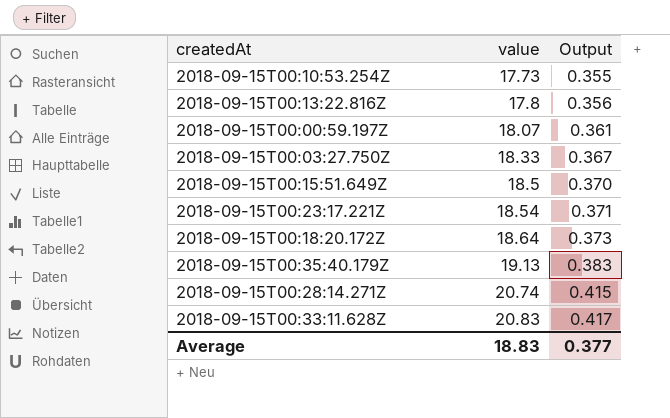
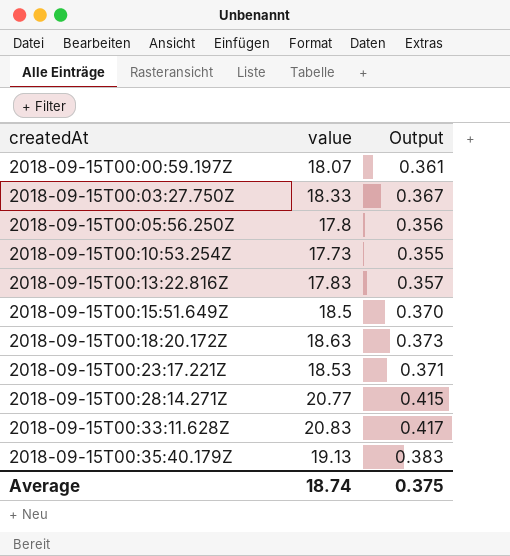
row order: value ascending -> createdAt ascending
row 2018-09-15T00:05:56.250Z: none -> 17.8 | 0.356
2018-09-15T00:13:22.816Z | value: 17.8 -> 17.83
2018-09-15T00:13:22.816Z | Output: 0.356 -> 0.357
2018-09-15T00:18:20.172Z | value: 18.64 -> 18.63
2018-09-15T00:23:17.221Z | value: 18.54 -> 18.53
2018-09-15T00:28:14.271Z | value: 20.74 -> 20.77
Average | value: 18.83 -> 18.74
Average | Output: 0.377 -> 0.375

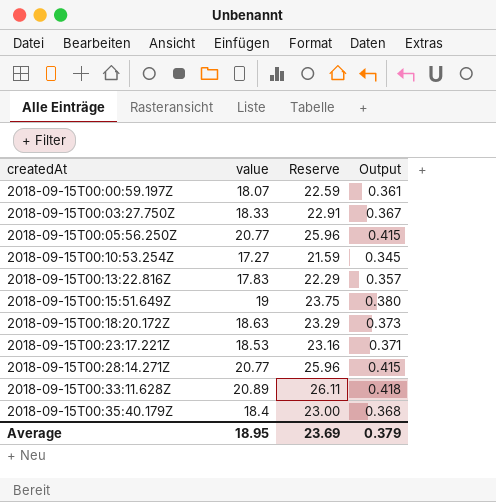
column Reserve | formula: none -> [value] * 1.25
2018-09-15T00:05:56.250Z | value: 17.8 -> 20.77
2018-09-15T00:05:56.250Z | Output: 0.356 -> 0.415
2018-09-15T00:10:53.254Z | value: 17.73 -> 17.27
2018-09-15T00:10:53.254Z | Output: 0.355 -> 0.345
2018-09-15T00:15:51.649Z | value: 18.5 -> 19
2018-09-15T00:15:51.649Z | Output: 0.370 -> 0.380
2018-09-15T00:33:11.628Z | value: 20.83 -> 20.89
2018-09-15T00:33:11.628Z | Output: 0.417 -> 0.418
2018-09-15T00:35:40.179Z | value: 19.13 -> 18.4
2018-09-15T00:35:40.179Z | Output: 0.383 -> 0.368
Average | value: 18.74 -> 18.95
Average | Output: 0.375 -> 0.379

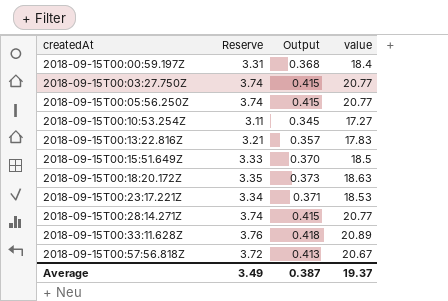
column Reserve | formula: [value] * 1.25 -> [value] * 0.18
column value | position: 2 -> 4
row 2018-09-15T00:35:40.179Z: 18.4 | 23.00 | 0.368 -> none
2018-09-15T00:00:59.197Z | Output: 0.361 -> 0.368
2018-09-15T00:00:59.197Z | value: 18.07 -> 18.4
2018-09-15T00:03:27.750Z | Output: 0.367 -> 0.415
2018-09-15T00:03:27.750Z | value: 18.33 -> 20.77
2018-09-15T00:15:51.649Z | Output: 0.380 -> 0.370
2018-09-15T00:15:51.649Z | value: 19 -> 18.5
row 2018-09-15T00:57:56.818Z: none -> 3.72 | 0.413 | 20.67
Average | Reserve: 23.69 -> 3.49
Average | Output: 0.379 -> 0.387
Average | value: 18.95 -> 19.37

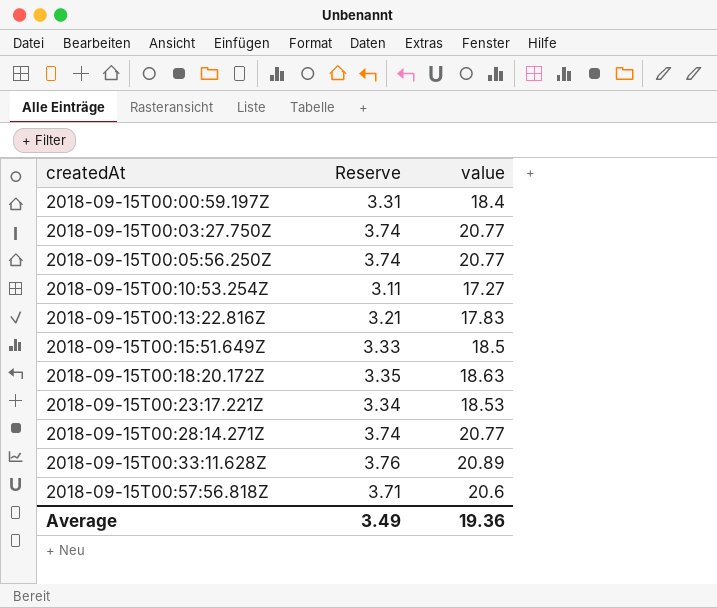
column Output | formula: [value] * 0.02 -> none
2018-09-15T00:57:56.818Z | Reserve: 3.72 -> 3.71
2018-09-15T00:57:56.818Z | value: 20.67 -> 20.6
Average | value: 19.37 -> 19.36

